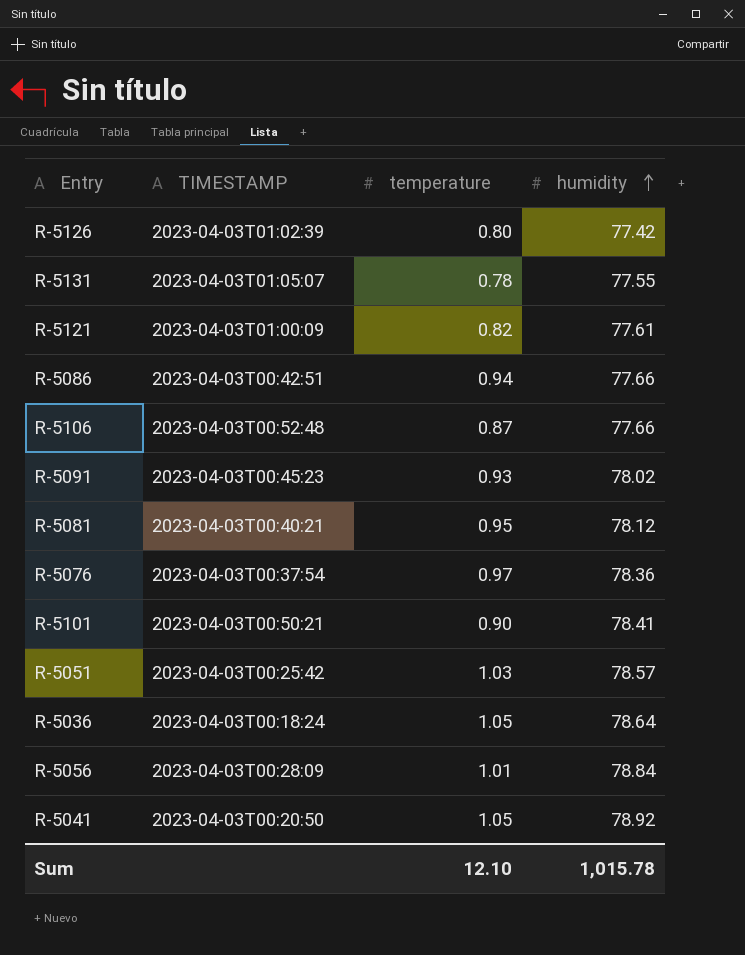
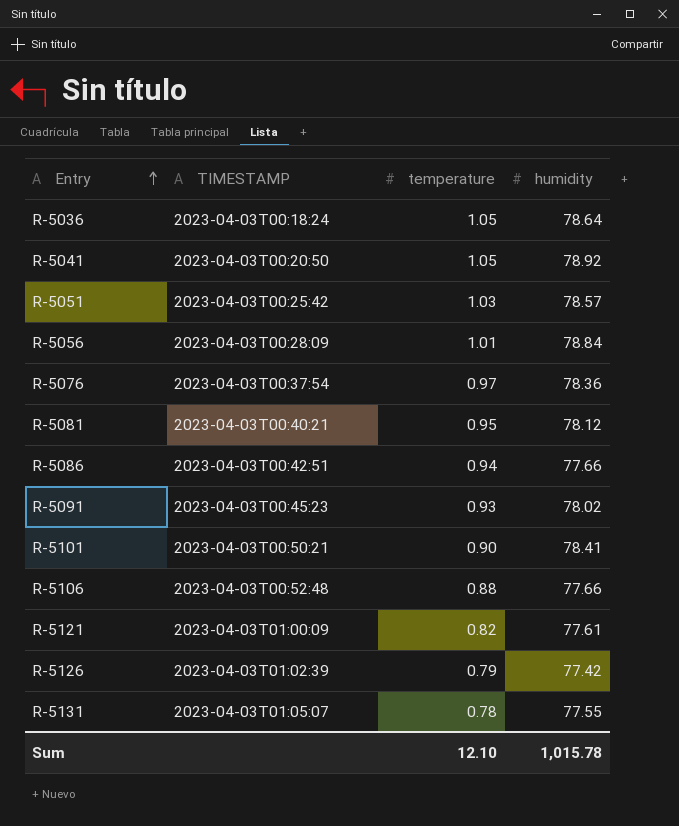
row order: humidity ascending -> Entry ascending
R-5106 | temperature: 0.87 -> 0.88
R-5126 | temperature: 0.80 -> 0.79

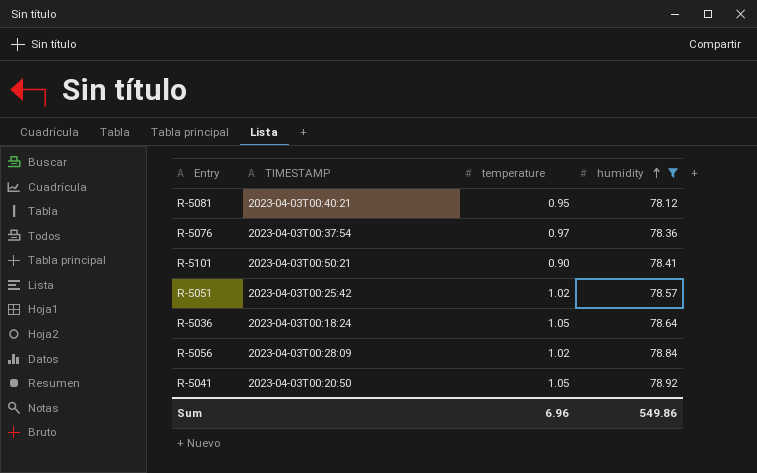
filter: none -> humidity >= 78.12
row order: Entry ascending -> humidity ascending
R-5051 | temperature: 1.03 -> 1.02
R-5056 | temperature: 1.01 -> 1.02
Sum | temperature: 12.10 -> 6.96
Sum | humidity: 1,015.78 -> 549.86

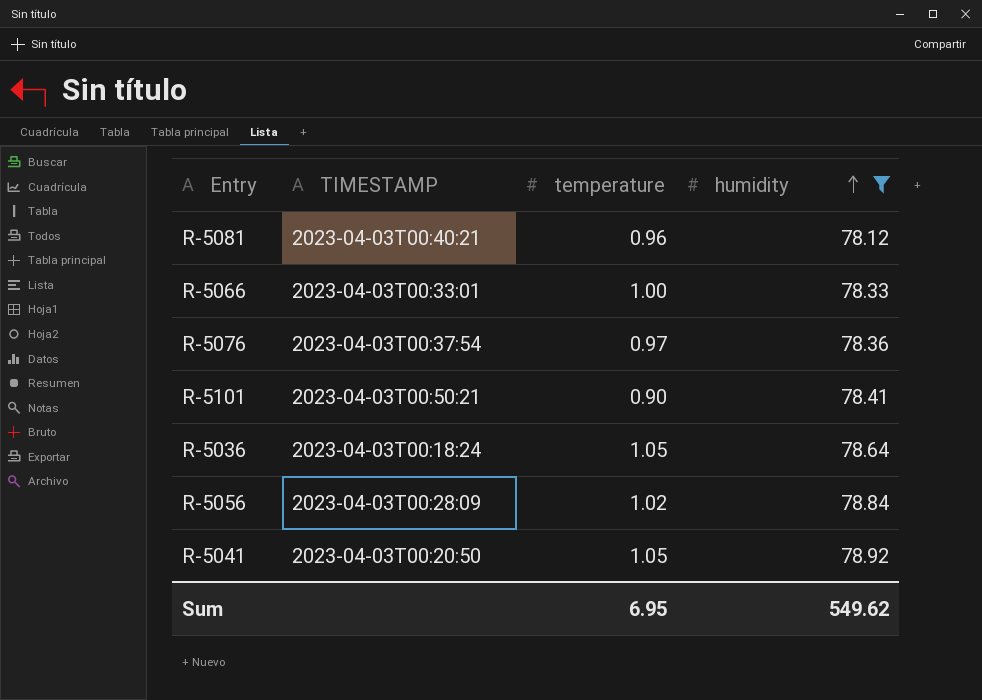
row R-5051: 2023-04-03T00:25:42 | 1.02 | 78.57 -> none
R-5081 | temperature: 0.95 -> 0.96
row R-5066: none -> 2023-04-03T00:33:01 | 1.00 | 78.33
Sum | temperature: 6.96 -> 6.95
Sum | humidity: 549.86 -> 549.62

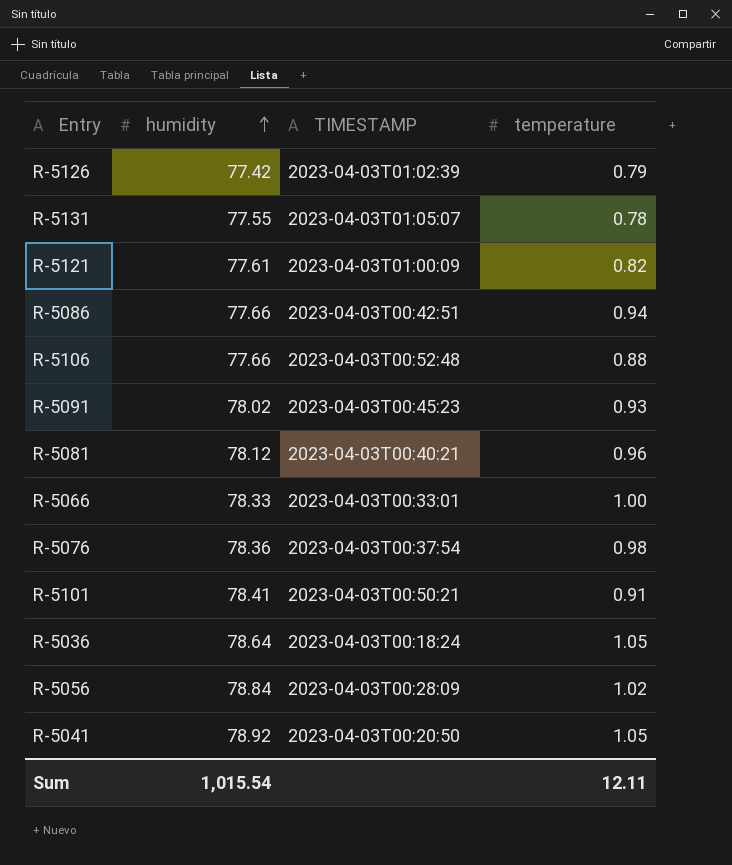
filter: humidity >= 78.12 -> none
column humidity | position: 4 -> 2
R-5076 | temperature: 0.97 -> 0.98
R-5101 | temperature: 0.90 -> 0.91
Sum | humidity: 549.62 -> 1,015.54
Sum | temperature: 6.95 -> 12.11

